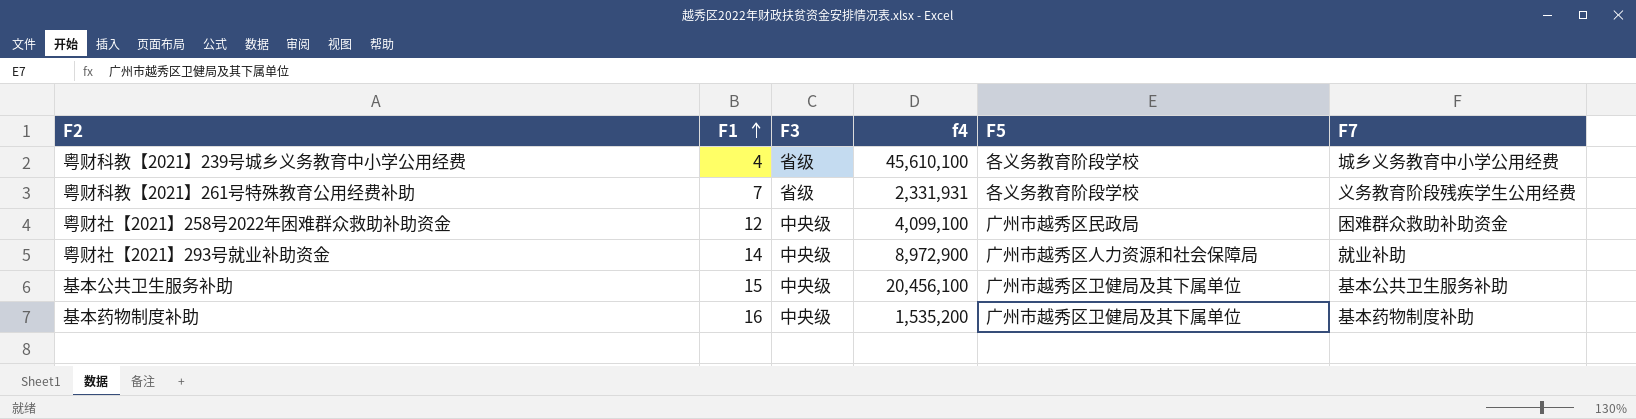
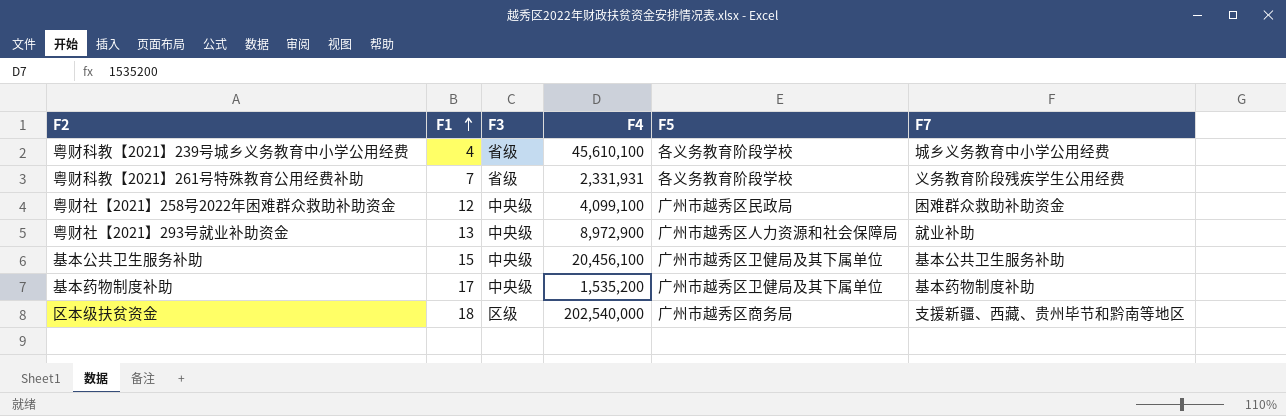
column name: f4 -> F4
粤财社【2021】293号就业补助资金 | F1: 14 -> 13
基本药物制度补助 | F1: 16 -> 17
row 区本级扶贫资金: none -> 18 | 区级 | 202,540,000 | 广州市越秀区商务局 | 支援新疆、西藏、贵州毕节和黔南等地区

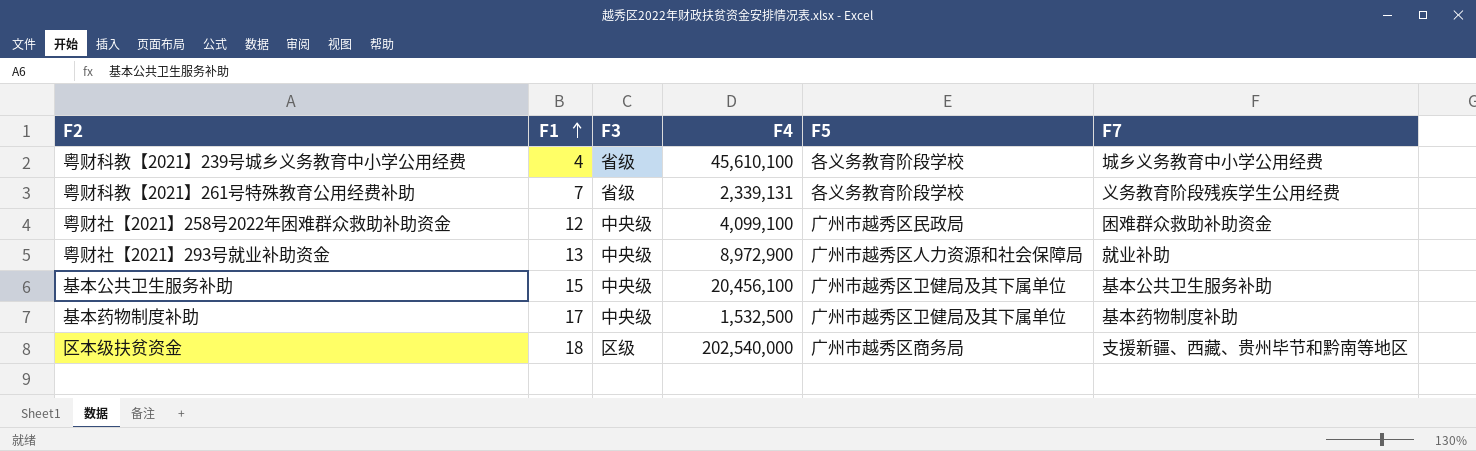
粤财科教【2021】261号特殊教育公用经费补助 | F4: 2,331,931 -> 2,339,131
基本药物制度补助 | F4: 1,535,200 -> 1,532,500

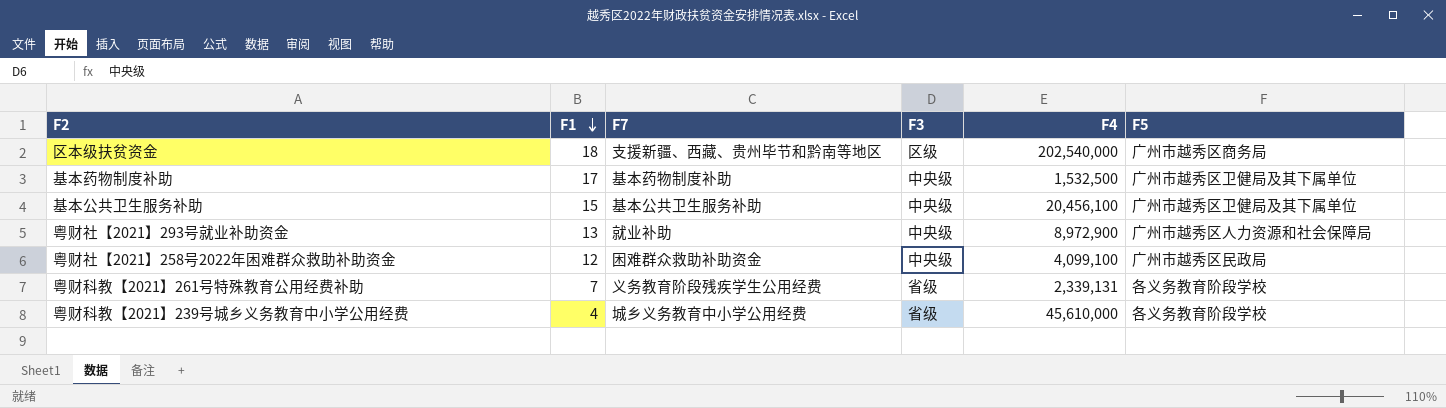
row order: F1 ascending -> F1 descending
column F7 | position: 6 -> 3
粤财科教【2021】239号城乡义务教育中小学公用经费 | F4: 45,610,100 -> 45,610,000

